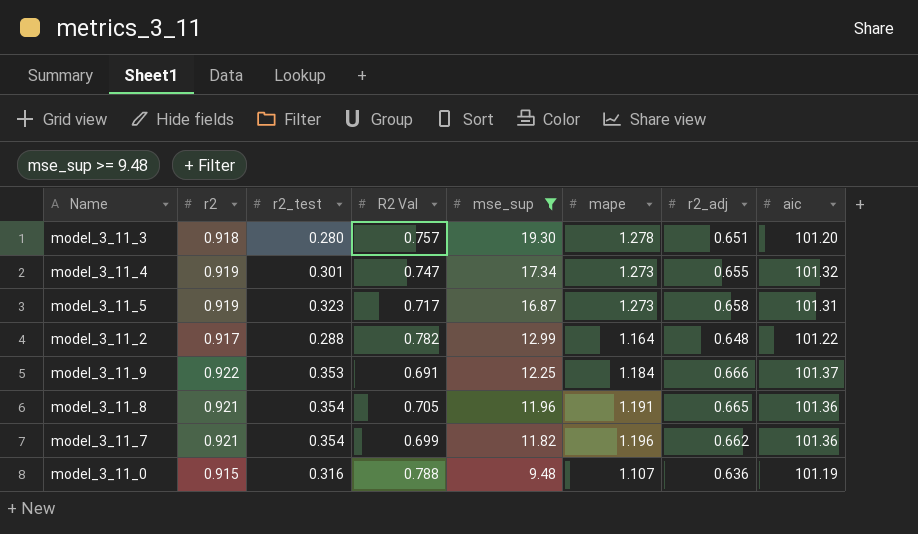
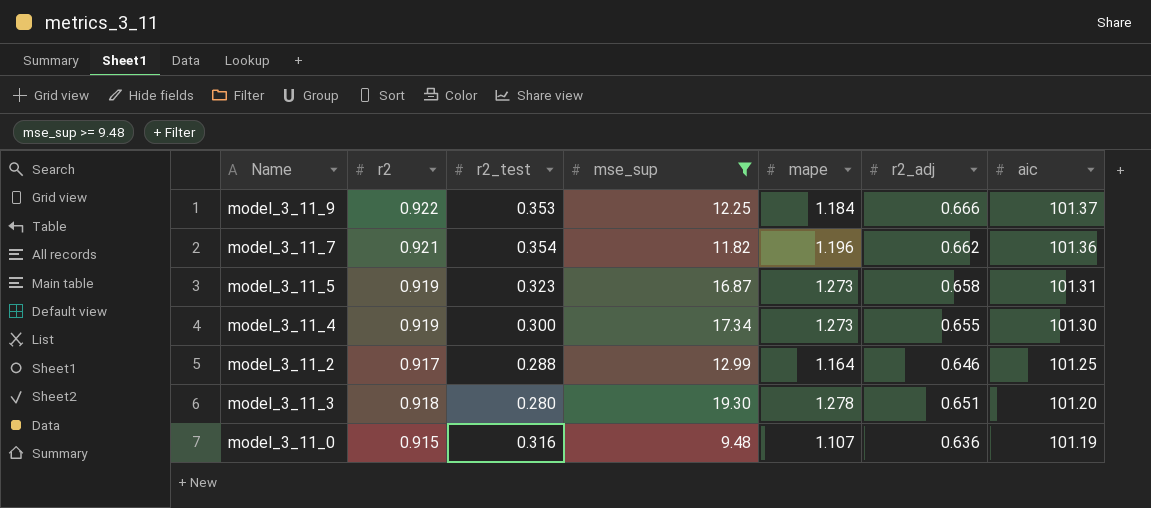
row order: mse_sup descending -> aic descending
column R2 Val | position: 4 -> none
row model_3_11_8: 0.921 | 0.354 | 0.705 | 11.96 | 1.191 | 0.665 | 101.36 -> none
model_3_11_4 | r2_test: 0.301 -> 0.300
model_3_11_4 | aic: 101.32 -> 101.30
model_3_11_2 | r2_adj: 0.648 -> 0.646
model_3_11_2 | aic: 101.22 -> 101.25

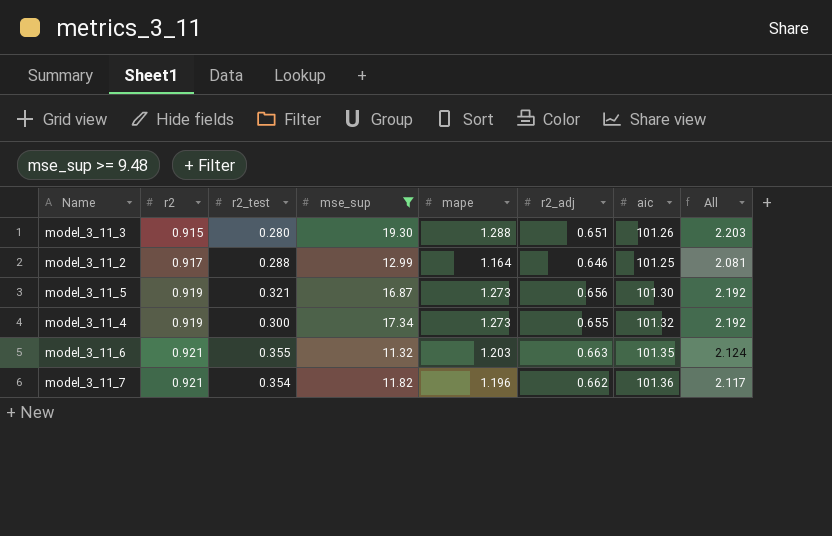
row order: aic descending -> r2 ascending
column All | formula: none -> [r2] + [mape]
row model_3_11_9: 0.922 | 0.353 | 12.25 | 1.184 | 0.666 | 101.37 -> none
row model_3_11_0: 0.915 | 0.316 | 9.48 | 1.107 | 0.636 | 101.19 -> none
model_3_11_3 | r2: 0.918 -> 0.915
model_3_11_3 | mape: 1.278 -> 1.288
model_3_11_3 | aic: 101.20 -> 101.26
model_3_11_5 | r2_test: 0.323 -> 0.321
model_3_11_5 | r2_adj: 0.658 -> 0.656
model_3_11_5 | aic: 101.31 -> 101.30
model_3_11_4 | aic: 101.30 -> 101.32
row model_3_11_6: none -> 0.921 | 0.355 | 11.32 | 1.203 | 0.663 | 101.35 | 2.124

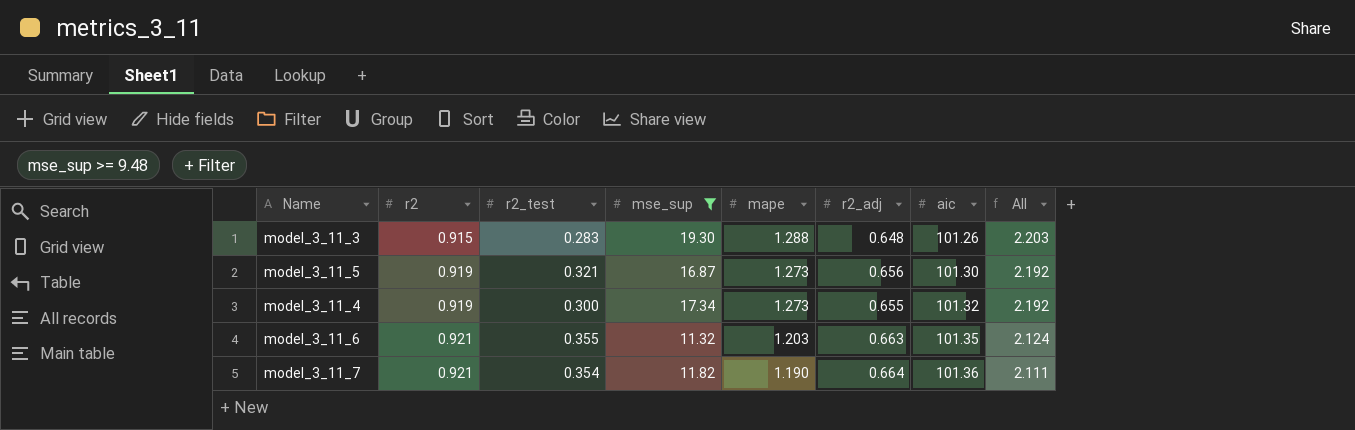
row model_3_11_2: 0.917 | 0.288 | 12.99 | 1.164 | 0.646 | 101.25 | 2.081 -> none
model_3_11_3 | r2_test: 0.280 -> 0.283
model_3_11_3 | r2_adj: 0.651 -> 0.648
model_3_11_7 | mape: 1.196 -> 1.190
model_3_11_7 | r2_adj: 0.662 -> 0.664
model_3_11_7 | All: 2.117 -> 2.111

